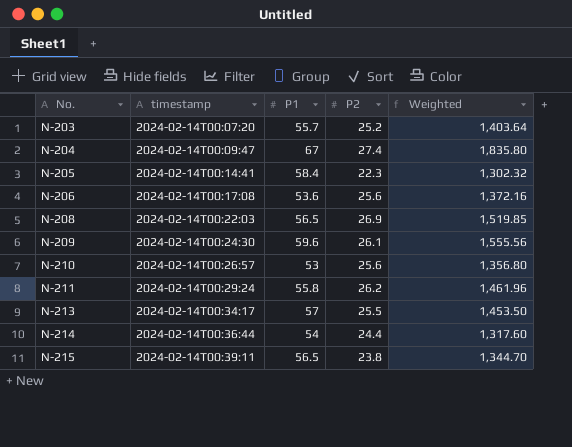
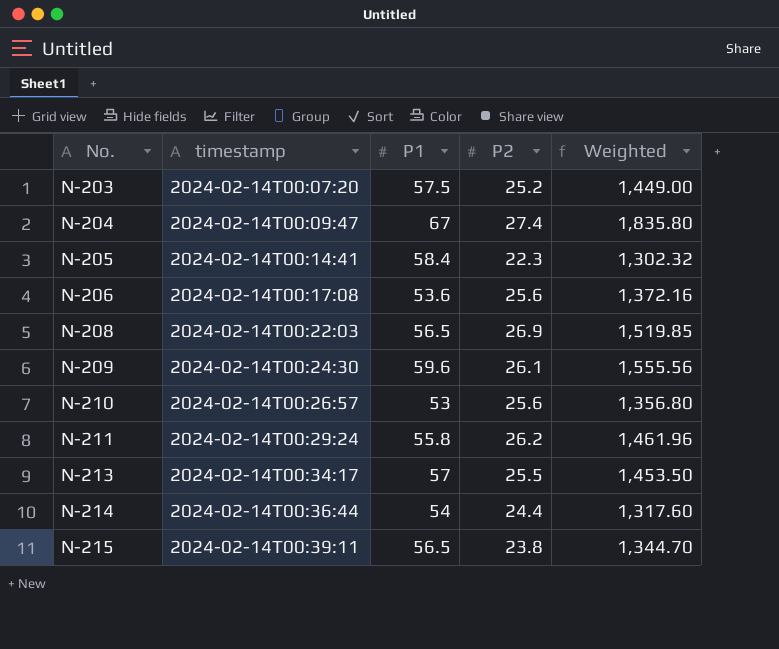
N-203 | P1: 55.7 -> 57.5
N-203 | Weighted: 1,403.64 -> 1,449.00

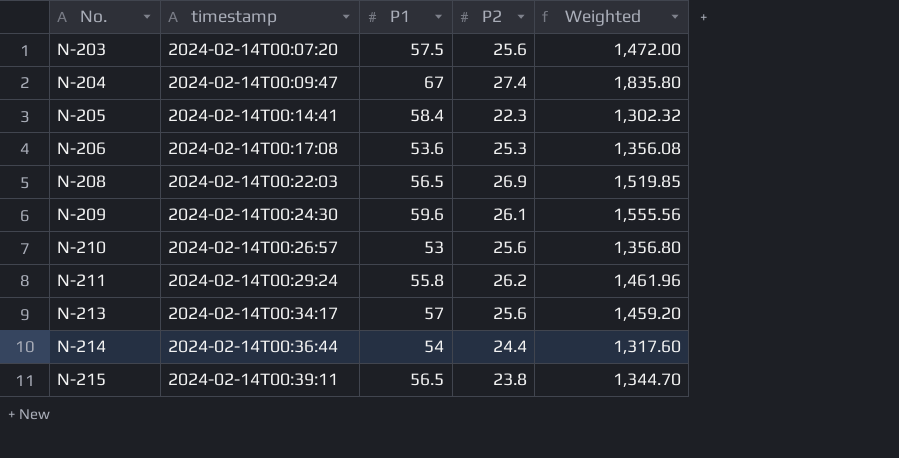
N-203 | P2: 25.2 -> 25.6
N-203 | Weighted: 1,449.00 -> 1,472.00
N-206 | P2: 25.6 -> 25.3
N-206 | Weighted: 1,372.16 -> 1,356.08
N-213 | P2: 25.5 -> 25.6
N-213 | Weighted: 1,453.50 -> 1,459.20

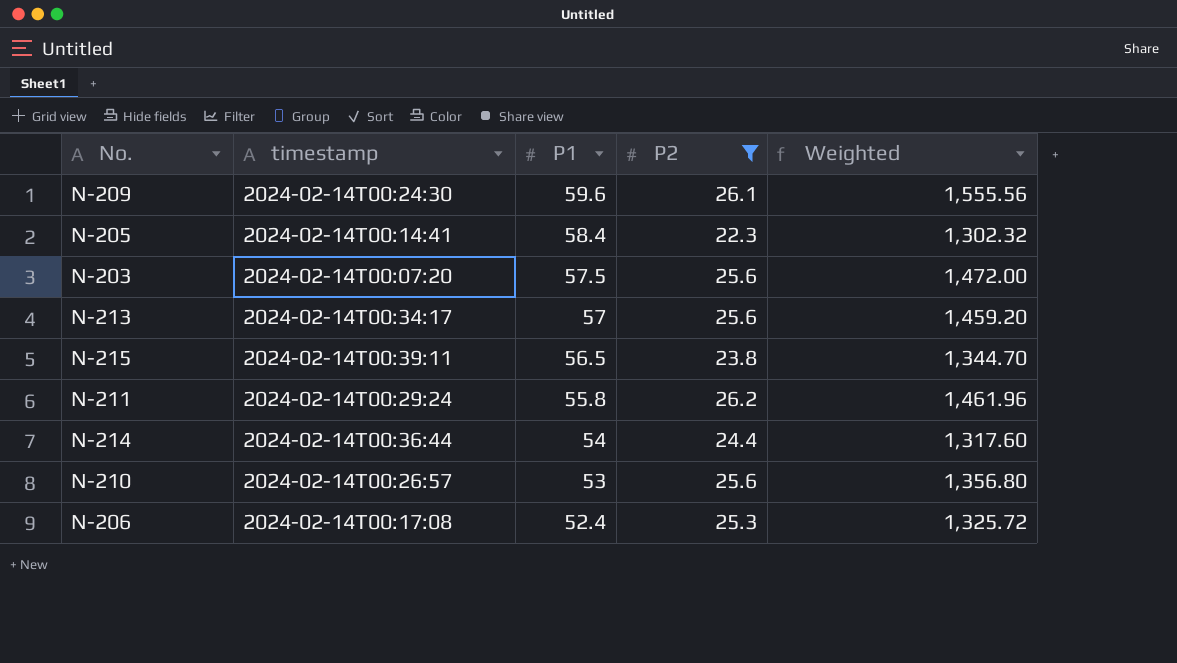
filter: none -> P2 <= 26.2
row order: No. ascending -> P1 descending
N-206 | P1: 53.6 -> 52.4
N-206 | Weighted: 1,356.08 -> 1,325.72

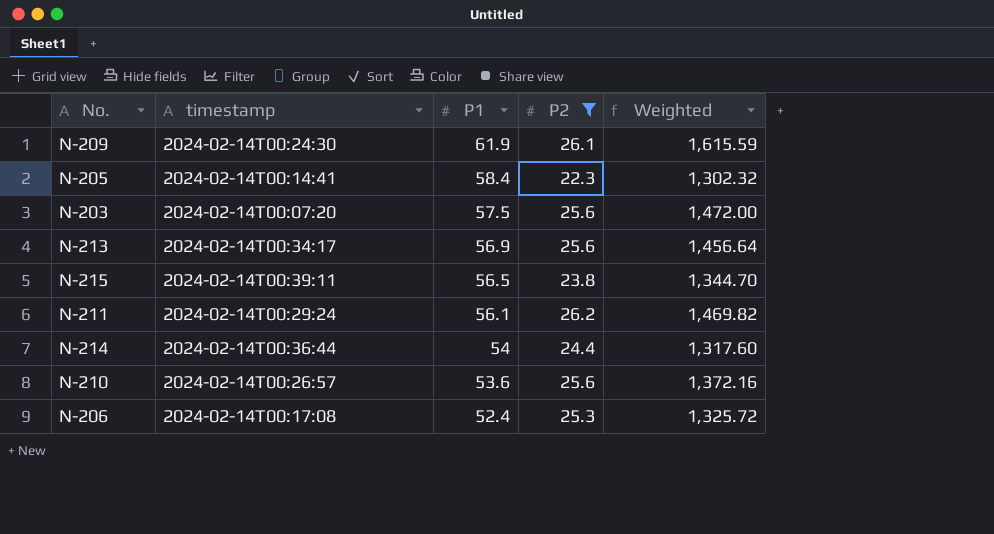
N-209 | P1: 59.6 -> 61.9
N-209 | Weighted: 1,555.56 -> 1,615.59
N-213 | P1: 57 -> 56.9
N-213 | Weighted: 1,459.20 -> 1,456.64
N-211 | P1: 55.8 -> 56.1
N-211 | Weighted: 1,461.96 -> 1,469.82
N-210 | P1: 53 -> 53.6
N-210 | Weighted: 1,356.80 -> 1,372.16

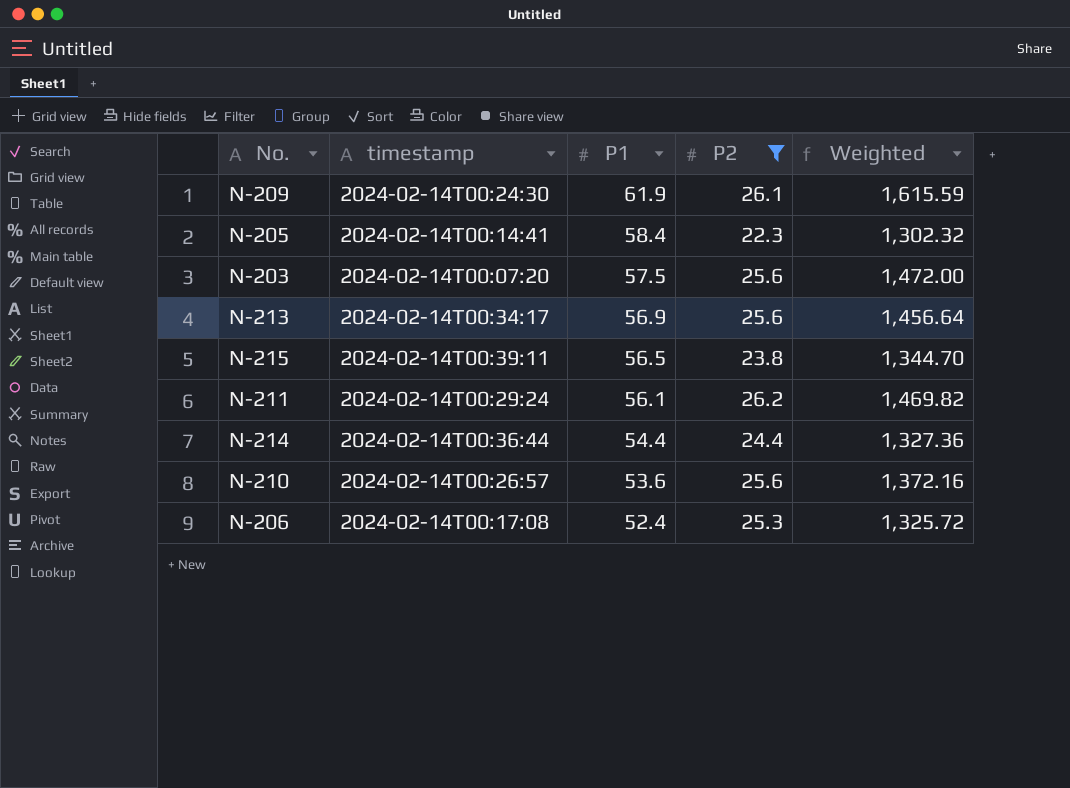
N-214 | P1: 54 -> 54.4
N-214 | Weighted: 1,317.60 -> 1,327.36

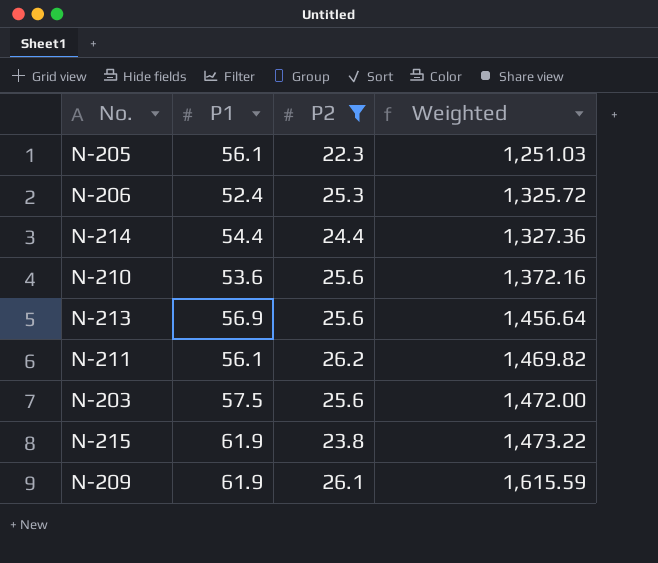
row order: P1 descending -> Weighted ascending
column timestamp | position: 2 -> none
N-205 | P1: 58.4 -> 56.1
N-205 | Weighted: 1,302.32 -> 1,251.03
N-215 | P1: 56.5 -> 61.9
N-215 | Weighted: 1,344.70 -> 1,473.22

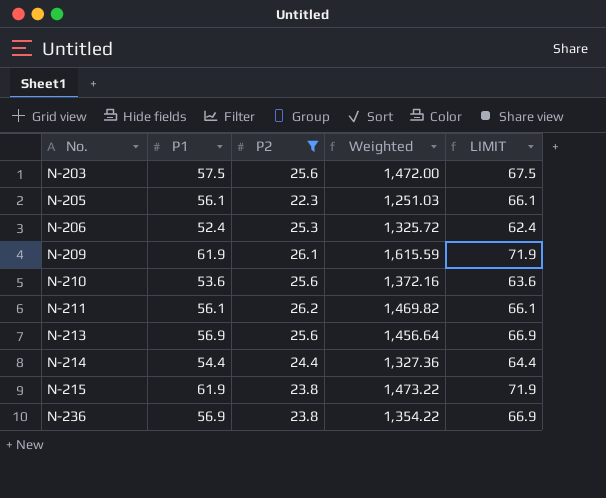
row order: Weighted ascending -> No. ascending
column LIMIT | formula: none -> [P1] + 10
row N-236: none -> 56.9 | 23.8 | 1,354.22 | 66.9

